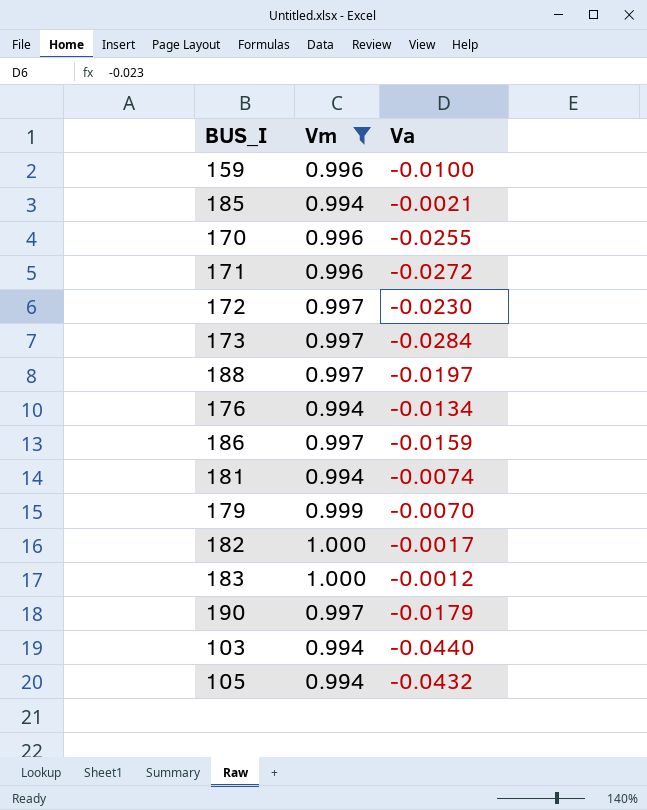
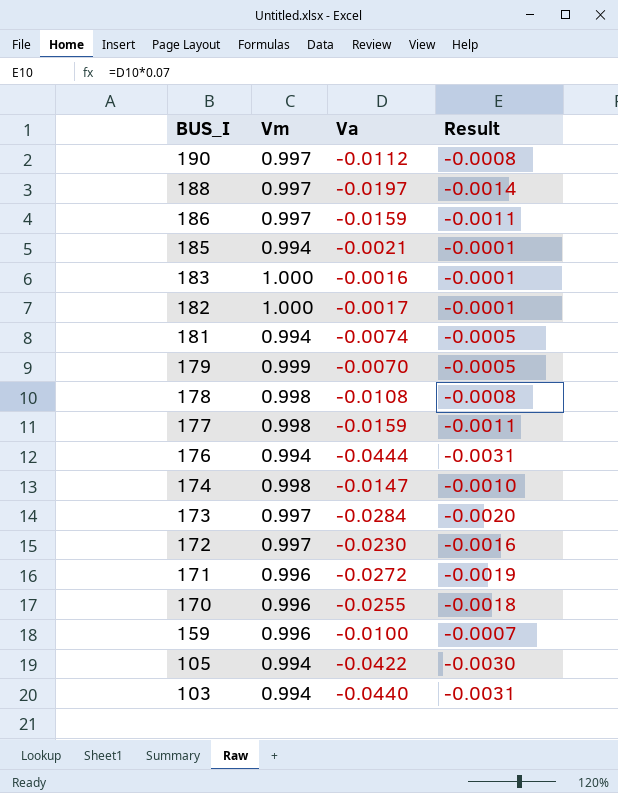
filter: Vm != 0.998 -> none
row order: none -> BUS_I descending
column Result | formula: none -> [Va] * 0.07
190 | Va: -0.0179 -> -0.0112
183 | Va: -0.0012 -> -0.0016
176 | Va: -0.0134 -> -0.0444
105 | Va: -0.0432 -> -0.0422

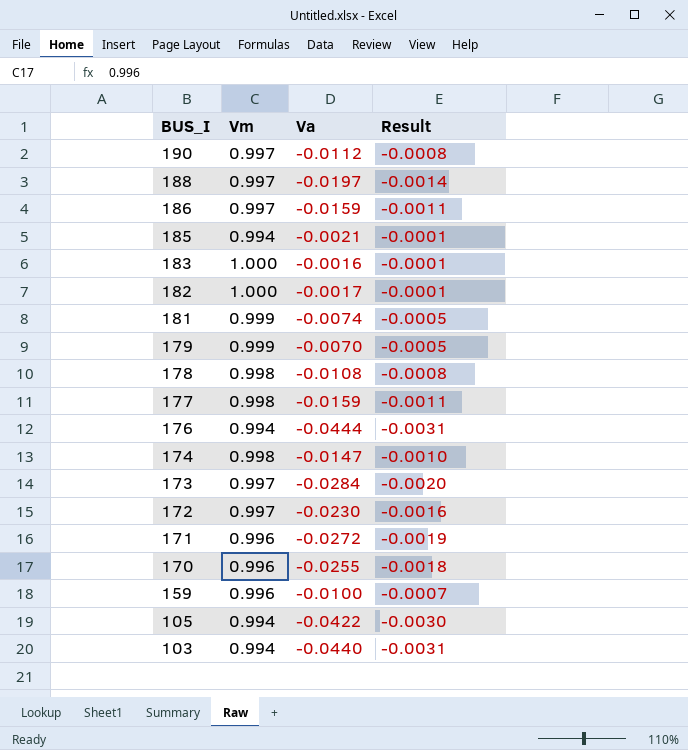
181 | Vm: 0.994 -> 0.999

